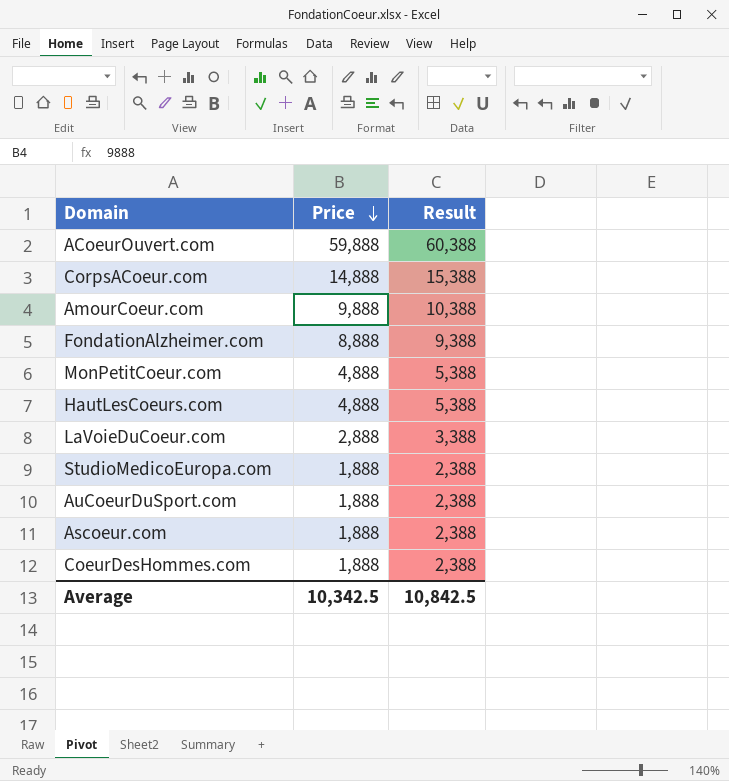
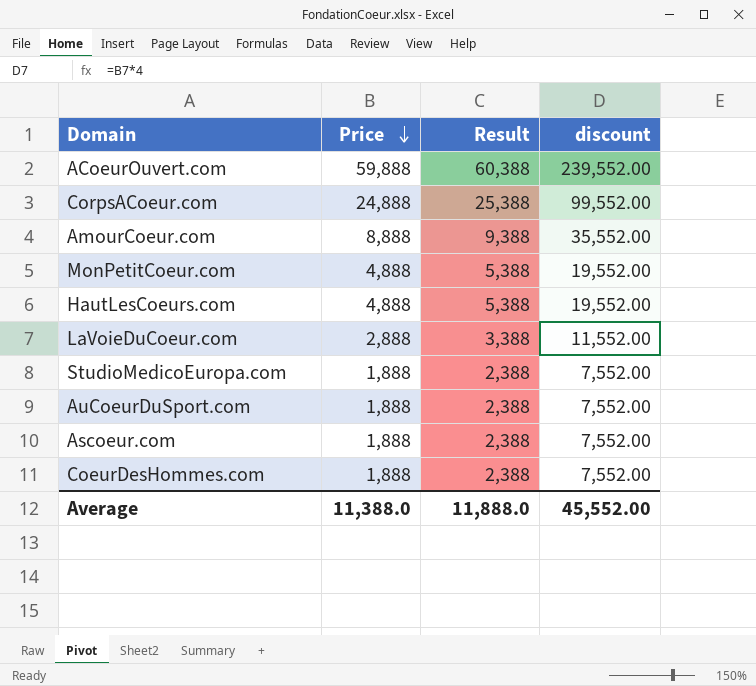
column discount | formula: none -> [Price] * 4
row FondationAlzheimer.com: 8,888 | 9,388 -> none
CorpsACoeur.com | Price: 14,888 -> 24,888
CorpsACoeur.com | Result: 15,388 -> 25,388
AmourCoeur.com | Price: 9,888 -> 8,888
AmourCoeur.com | Result: 10,388 -> 9,388
Average | Price: 10,342.5 -> 11,388.0
Average | Result: 10,842.5 -> 11,888.0

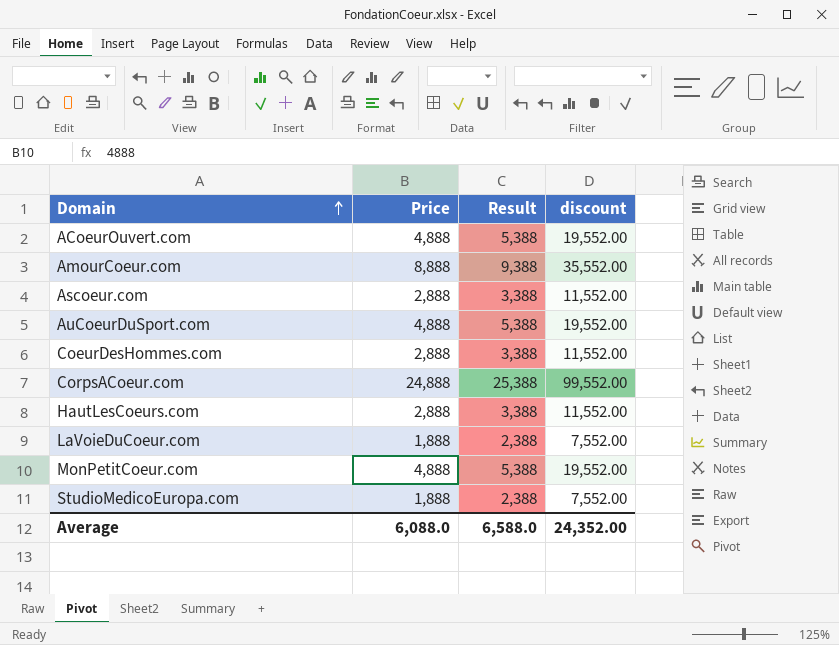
row order: Price descending -> Domain ascending
ACoeurOuvert.com | Price: 59,888 -> 4,888
ACoeurOuvert.com | Result: 60,388 -> 5,388
ACoeurOuvert.com | discount: 239,552.00 -> 19,552.00
Ascoeur.com | Price: 1,888 -> 2,888
Ascoeur.com | Result: 2,388 -> 3,388
Ascoeur.com | discount: 7,552.00 -> 11,552.00
AuCoeurDuSport.com | Price: 1,888 -> 4,888
AuCoeurDuSport.com | Result: 2,388 -> 5,388
AuCoeurDuSport.com | discount: 7,552.00 -> 19,552.00
CoeurDesHommes.com | Price: 1,888 -> 2,888
CoeurDesHommes.com | Result: 2,388 -> 3,388
CoeurDesHommes.com | discount: 7,552.00 -> 11,552.00
HautLesCoeurs.com | Price: 4,888 -> 2,888
HautLesCoeurs.com | Result: 5,388 -> 3,388
HautLesCoeurs.com | discount: 19,552.00 -> 11,552.00
LaVoieDuCoeur.com | Price: 2,888 -> 1,888
LaVoieDuCoeur.com | Result: 3,388 -> 2,388
LaVoieDuCoeur.com | discount: 11,552.00 -> 7,552.00
Average | Price: 11,388.0 -> 6,088.0
Average | Result: 11,888.0 -> 6,588.0
Average | discount: 45,552.00 -> 24,352.00

